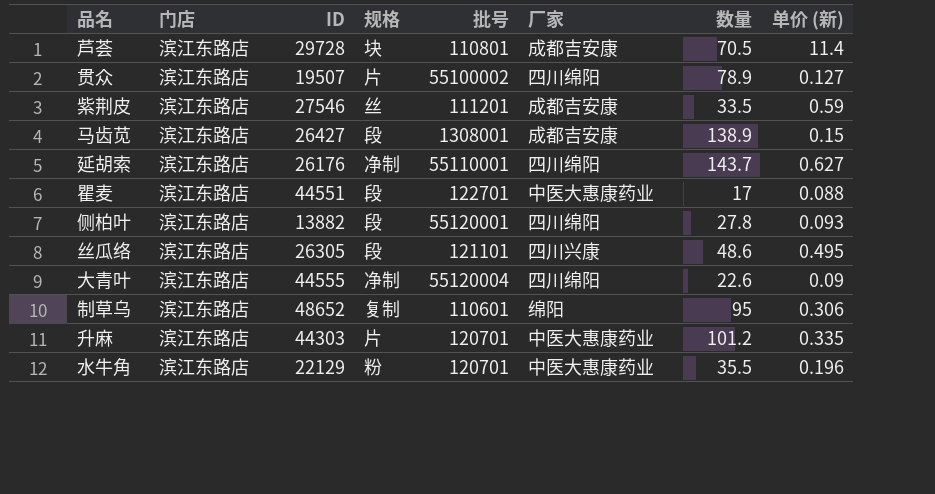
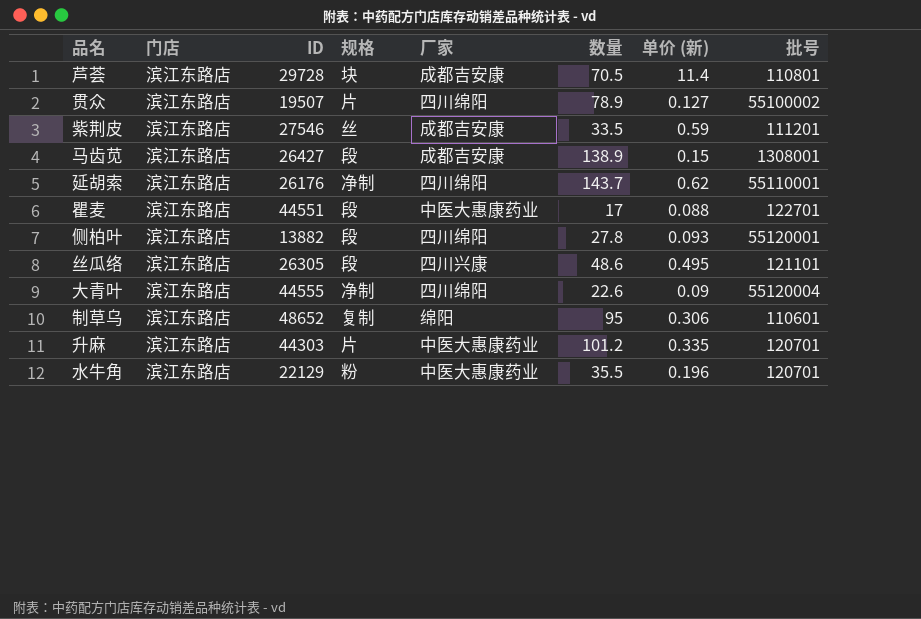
column 批号 | position: 5 -> 8
延胡索 | 单价 (新): 0.627 -> 0.62

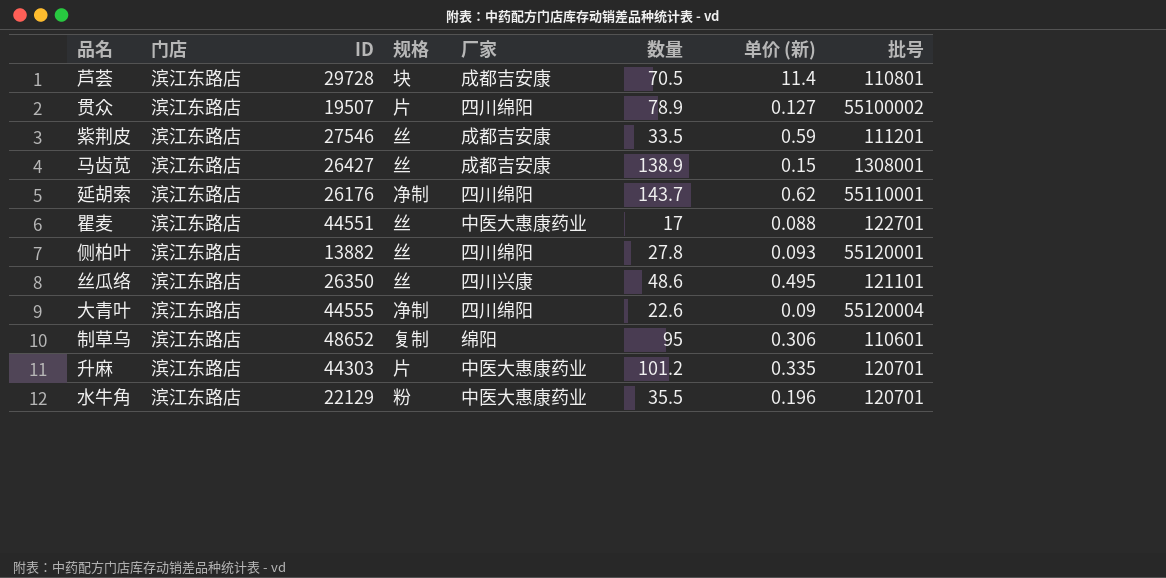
马齿苋 | 规格: 段 -> 丝
瞿麦 | 规格: 段 -> 丝
侧柏叶 | 规格: 段 -> 丝
丝瓜络 | ID: 26305 -> 26350
丝瓜络 | 规格: 段 -> 丝

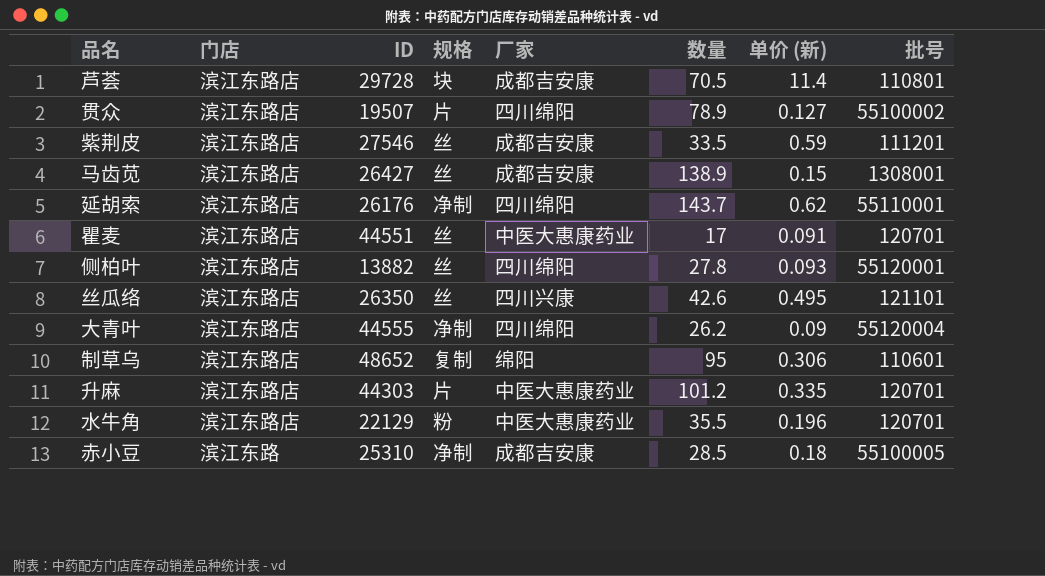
瞿麦 | 单价 (新): 0.088 -> 0.091
瞿麦 | 批号: 122701 -> 120701
丝瓜络 | 数量: 48.6 -> 42.6
大青叶 | 数量: 22.6 -> 26.2
row 赤小豆: none -> 滨江东路 | 25310 | 净制 | 成都吉安康 | 28.5 | 0.18 | 55100005

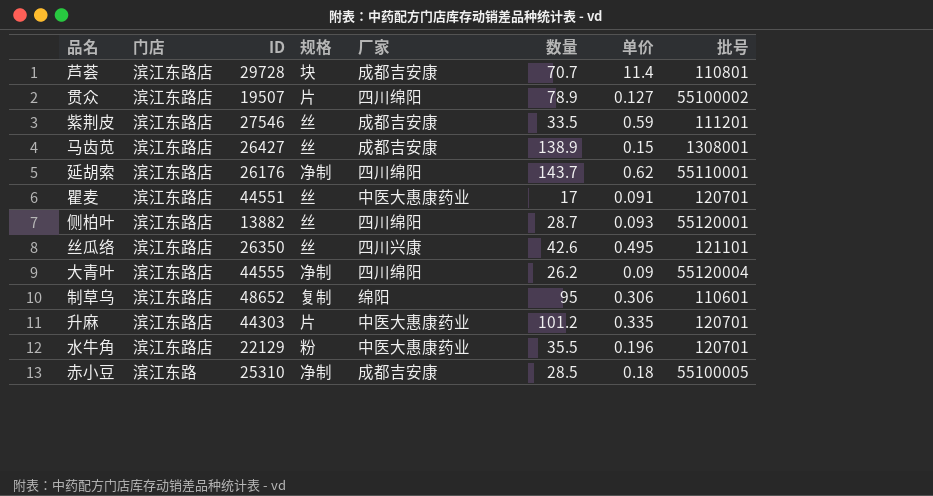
column name: 单价 (新) -> 单价
芦荟 | 数量: 70.5 -> 70.7
侧柏叶 | 数量: 27.8 -> 28.7

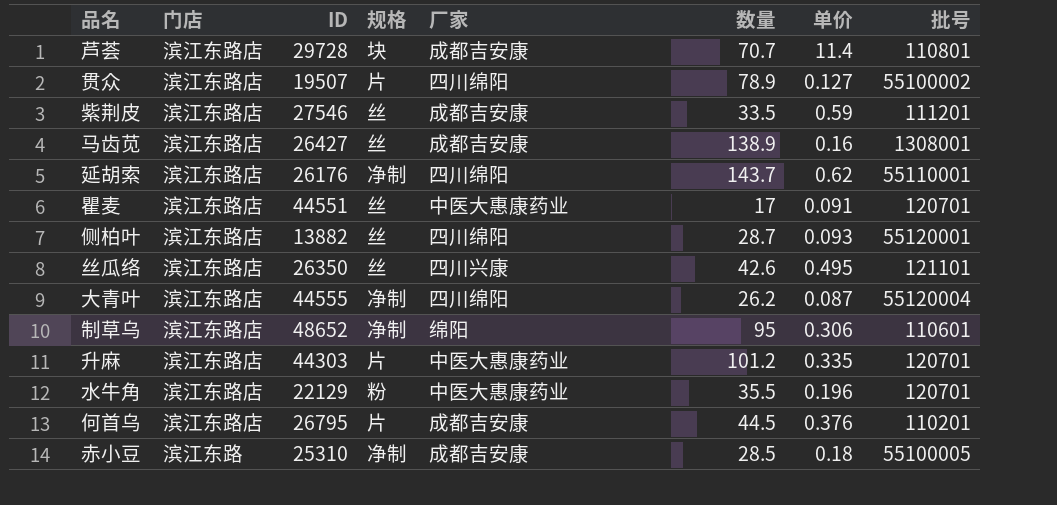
马齿苋 | 单价: 0.15 -> 0.16
大青叶 | 单价: 0.09 -> 0.087
制草乌 | 规格: 复制 -> 净制
row 何首乌: none -> 滨江东路店 | 26795 | 片 | 成都吉安康 | 44.5 | 0.376 | 110201

